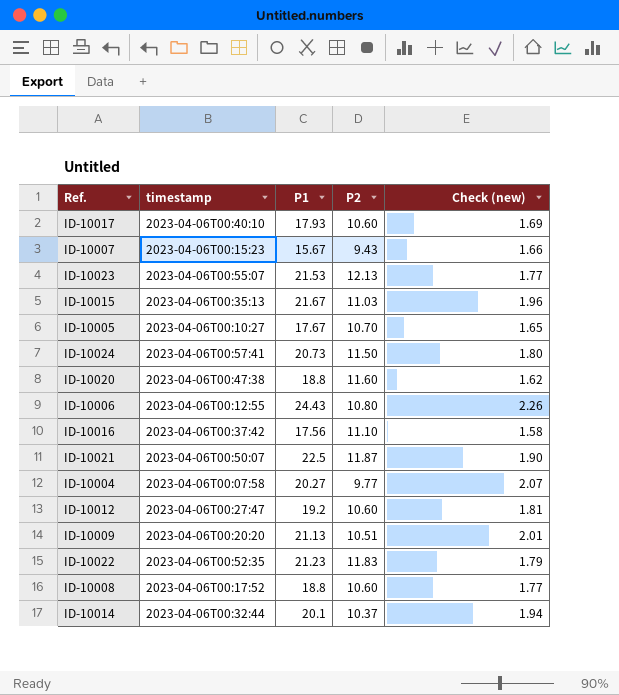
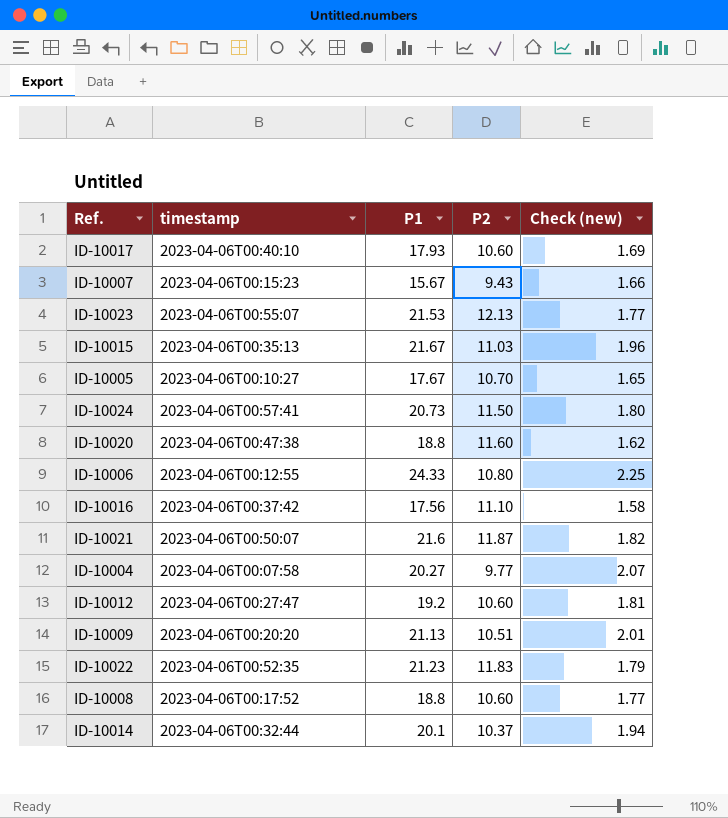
ID-10006 | P1: 24.43 -> 24.33
ID-10006 | Check (new): 2.26 -> 2.25
ID-10021 | P1: 22.5 -> 21.6
ID-10021 | Check (new): 1.90 -> 1.82

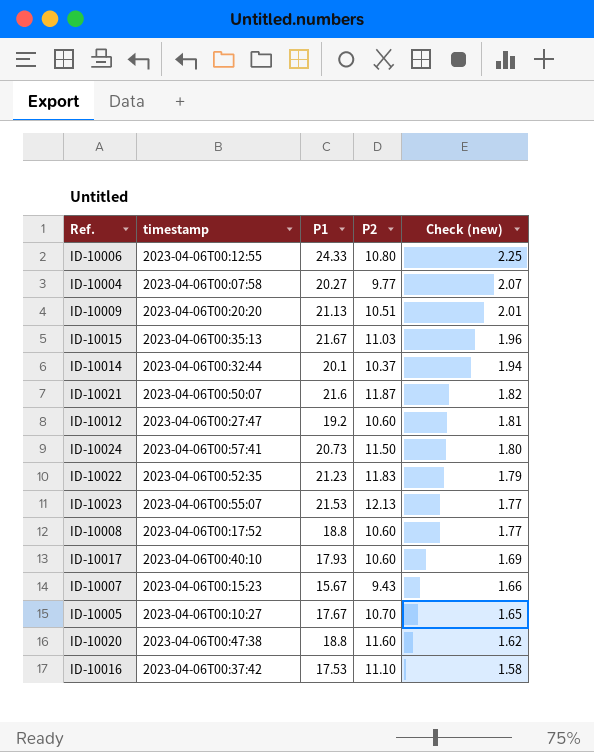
row order: none -> Check (new) descending
ID-10016 | P1: 17.56 -> 17.53

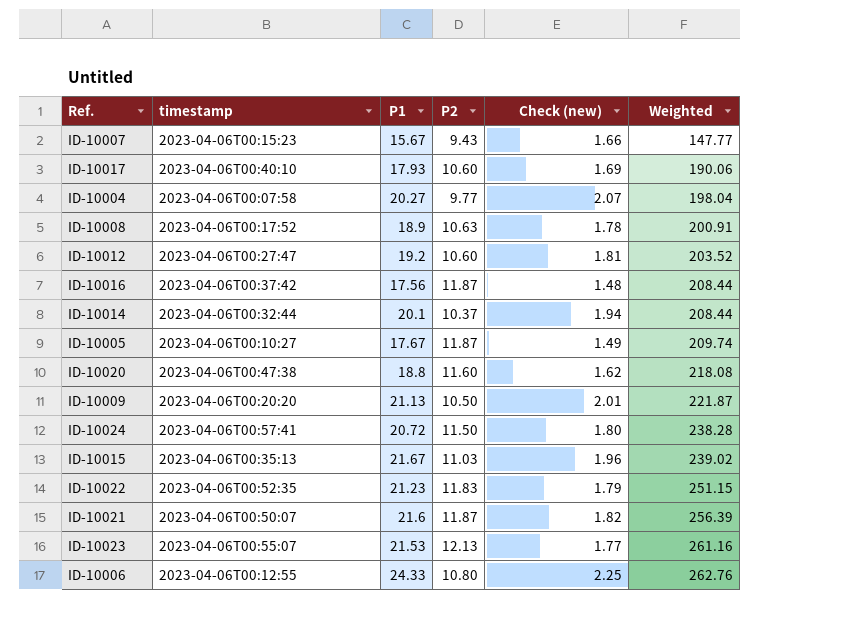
row order: Check (new) descending -> Weighted ascending
column Weighted | formula: none -> [P1] * [P2]
ID-10008 | P1: 18.8 -> 18.9
ID-10008 | P2: 10.60 -> 10.63
ID-10008 | Check (new): 1.77 -> 1.78
ID-10016 | P1: 17.53 -> 17.56
ID-10016 | P2: 11.10 -> 11.87
ID-10016 | Check (new): 1.58 -> 1.48
ID-10005 | P2: 10.70 -> 11.87
ID-10005 | Check (new): 1.65 -> 1.49
ID-10009 | P2: 10.51 -> 10.50
ID-10024 | P1: 20.73 -> 20.72

